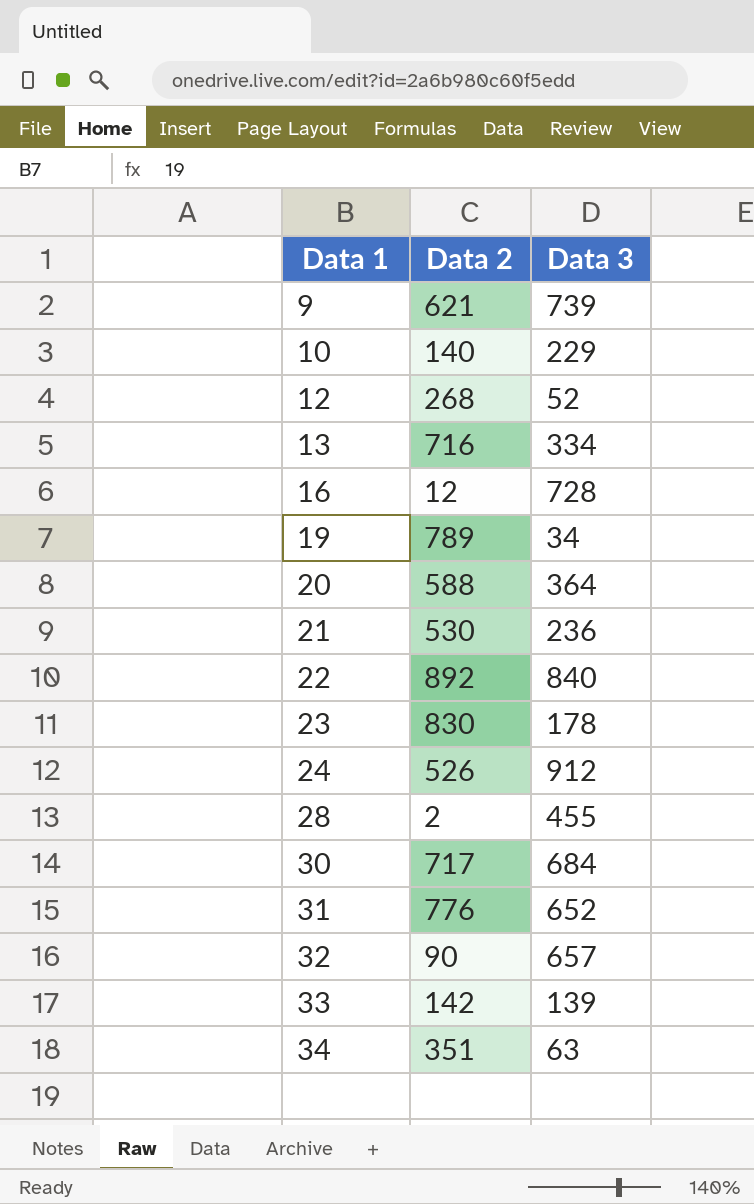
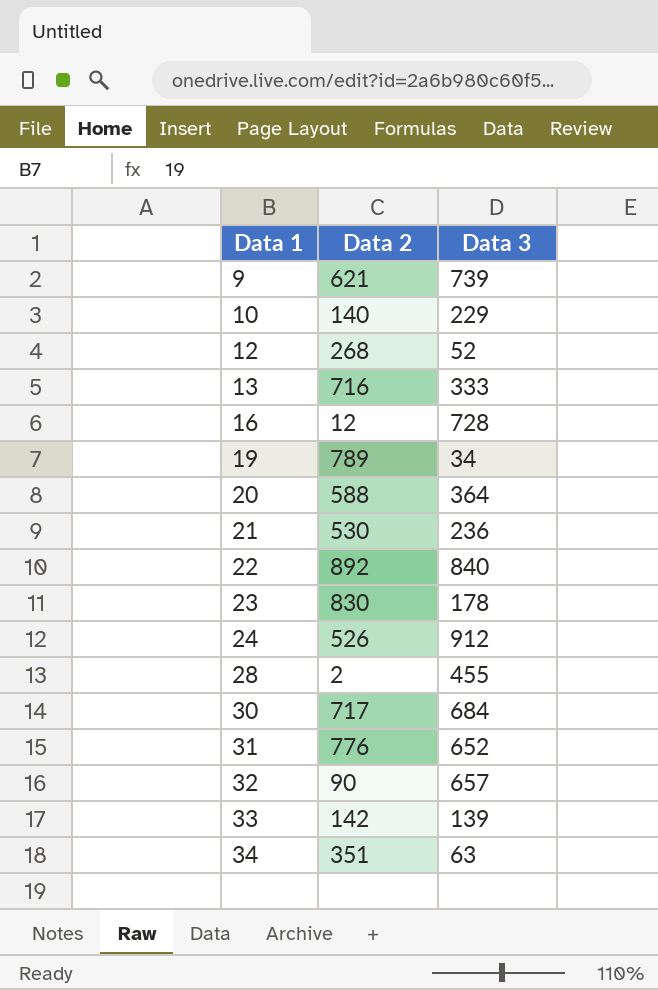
13 | Data 3: 334 -> 333

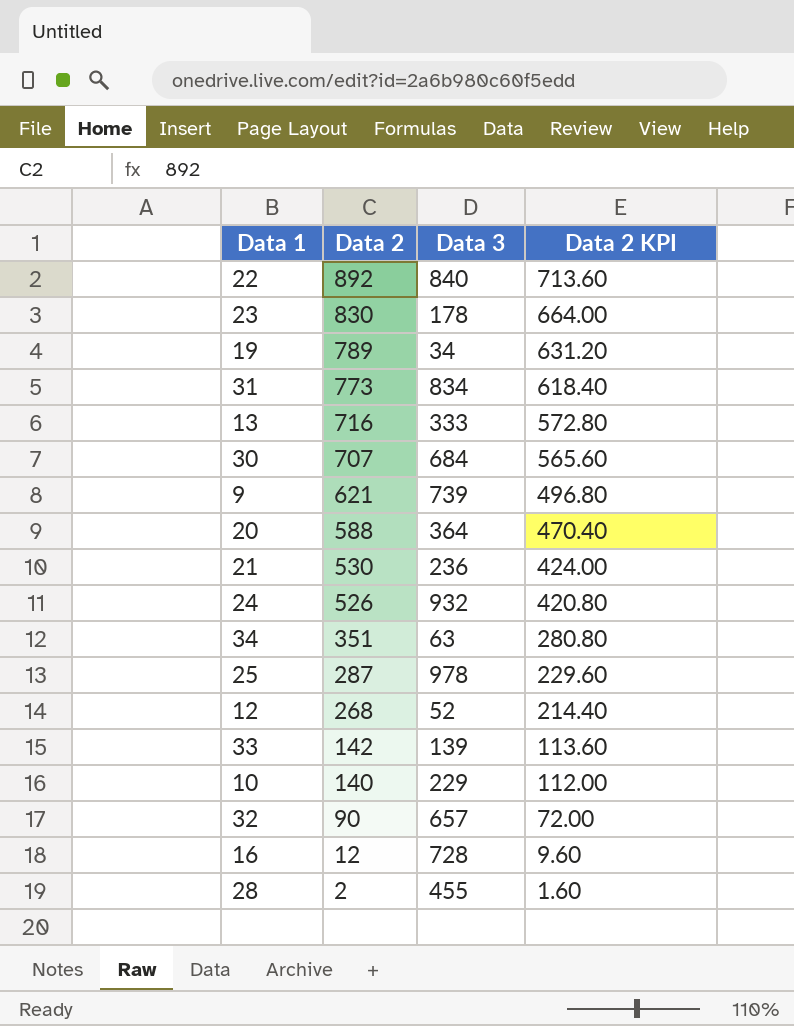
row order: Data 1 ascending -> Data 2 descending
column Data 2 KPI | formula: none -> [Data 2] * 0.8
31 | Data 2: 776 -> 773
31 | Data 3: 652 -> 834
30 | Data 2: 717 -> 707
24 | Data 3: 912 -> 932
row 25: none -> 287 | 978 | 229.60

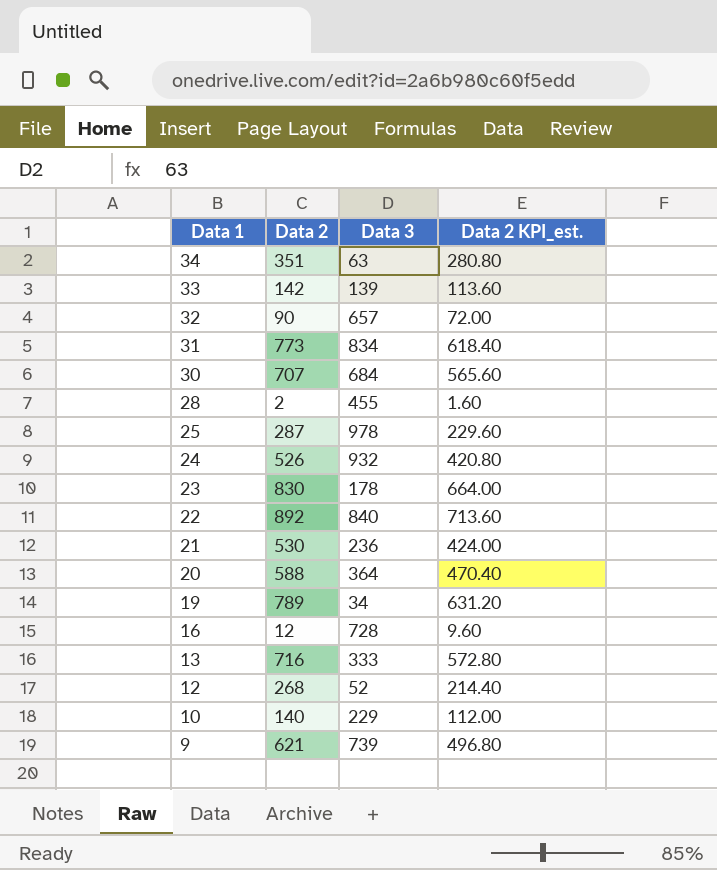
row order: Data 2 descending -> Data 1 descending
column name: Data 2 KPI -> Data 2 KPI_est.

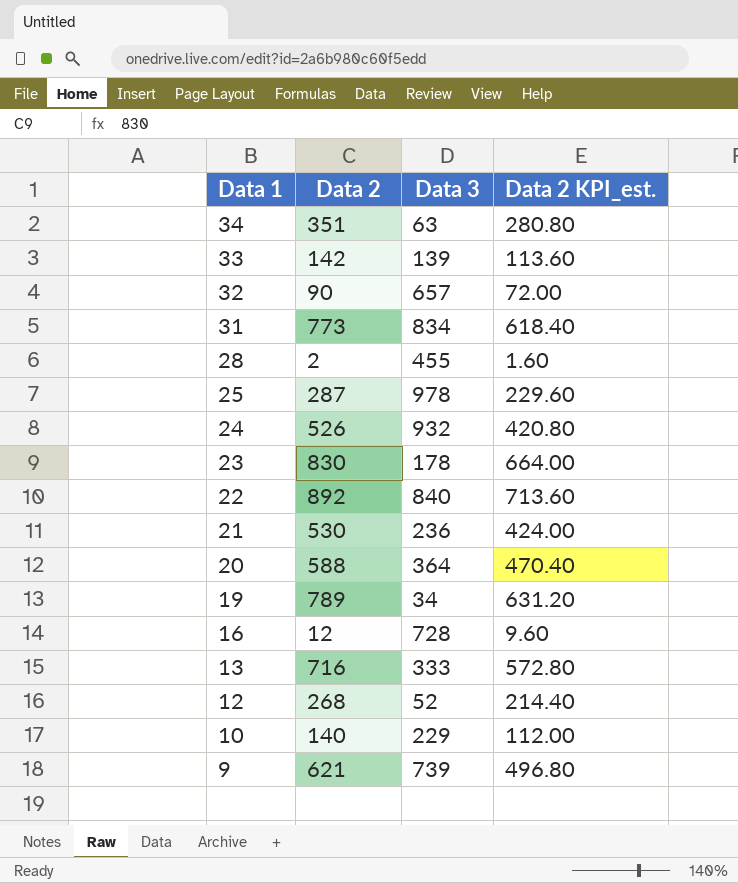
row 30: 707 | 684 | 565.60 -> none

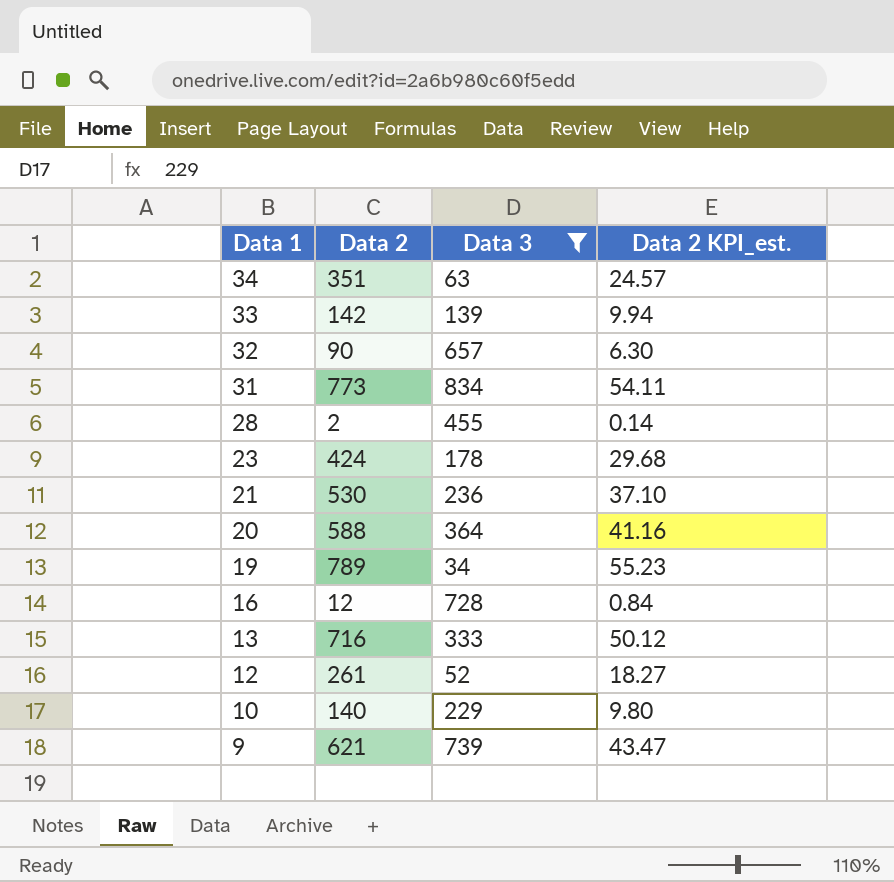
filter: none -> Data 3 <= 834
column Data 2 KPI_est. | formula: [Data 2] * 0.8 -> [Data 2] * 0.07
23 | Data 2: 830 -> 424
12 | Data 2: 268 -> 261

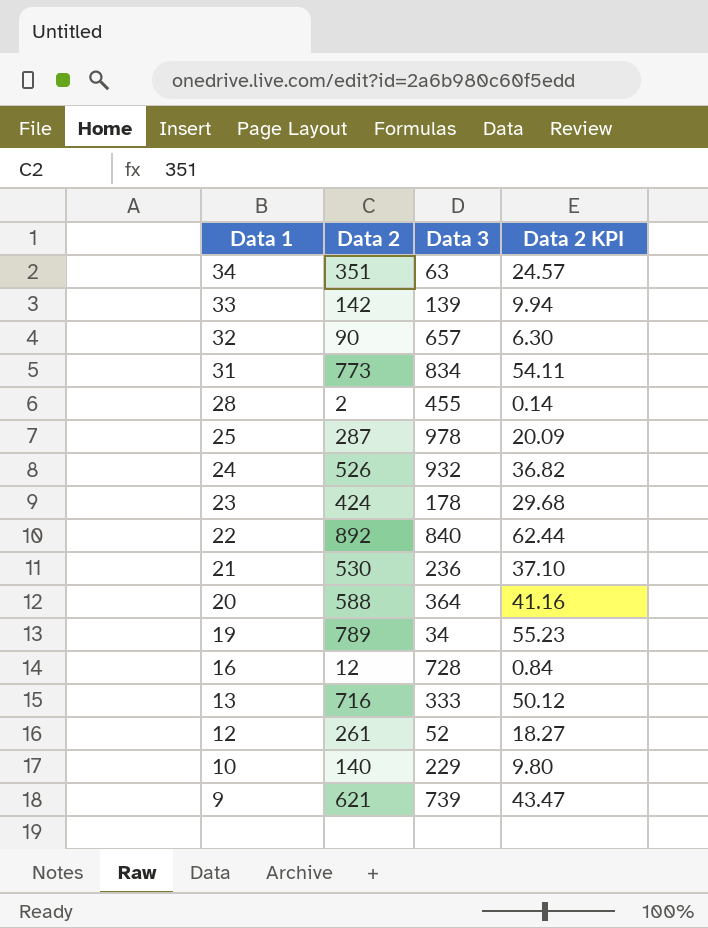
filter: Data 3 <= 834 -> none
column name: Data 2 KPI_est. -> Data 2 KPI

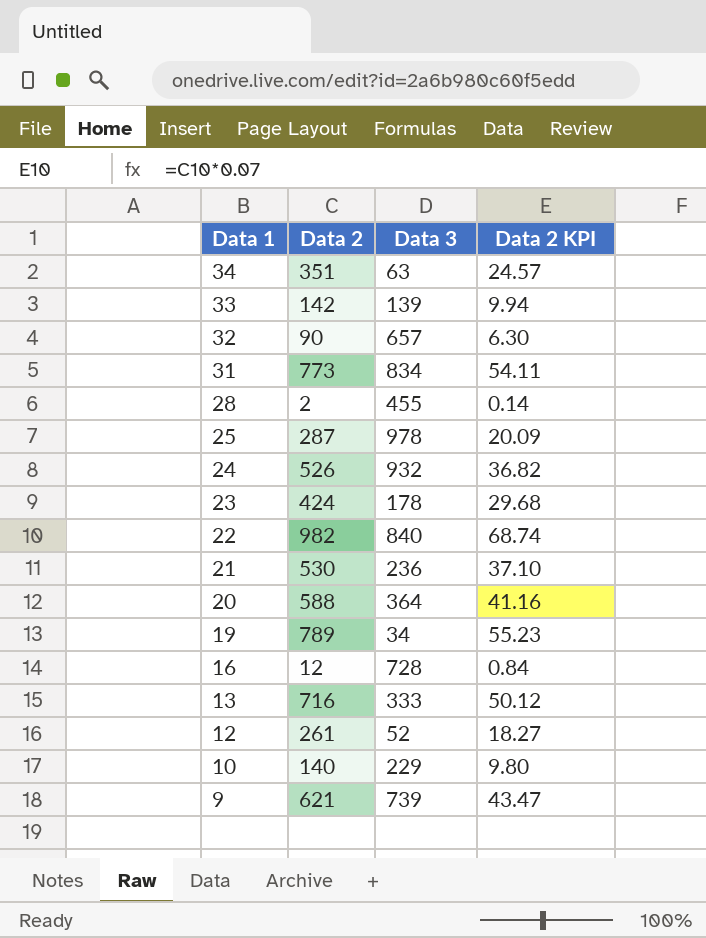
22 | Data 2: 892 -> 982
22 | Data 2 KPI: 62.44 -> 68.74

